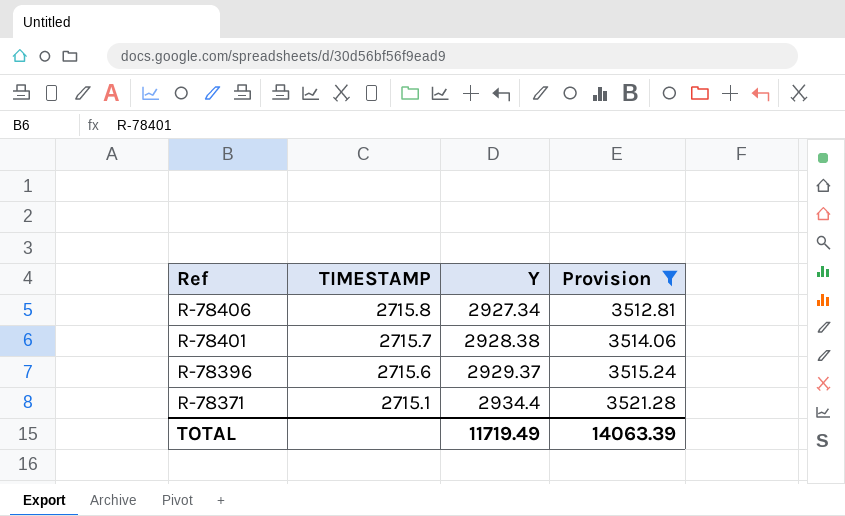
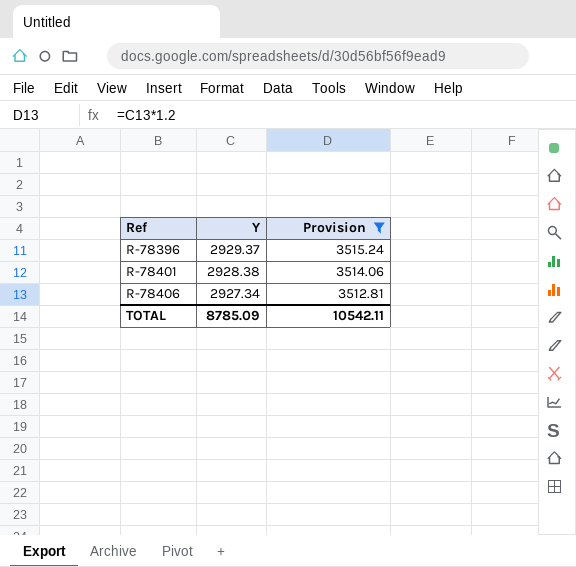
row order: Ref descending -> Ref ascending
column TIMESTAMP | position: 2 -> none
row R-78371: 2715.1 | 2934.4 | 3521.28 -> none
TOTAL | Y: 11719.49 -> 8785.09
TOTAL | Provision: 14063.39 -> 10542.11

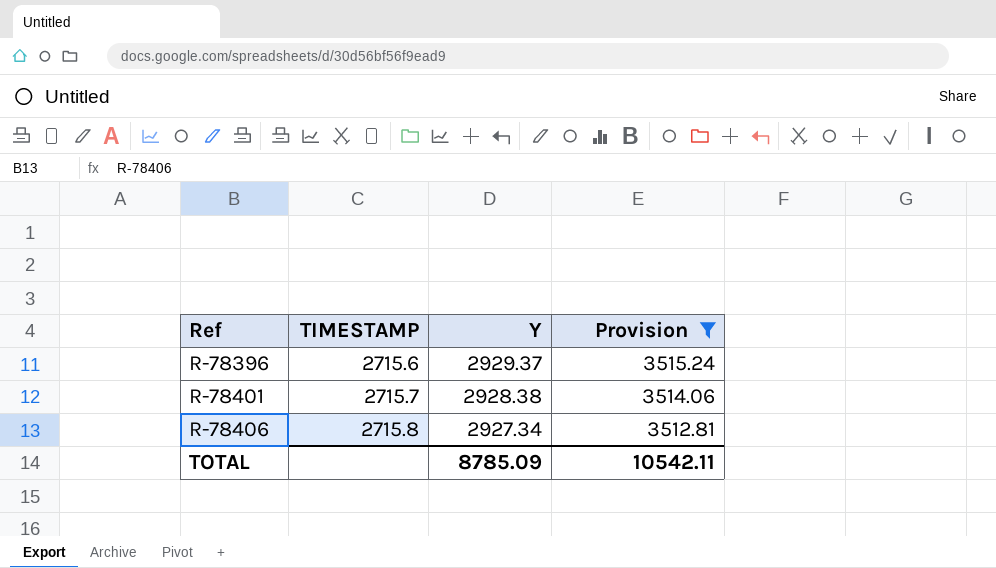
column TIMESTAMP | position: none -> 2

